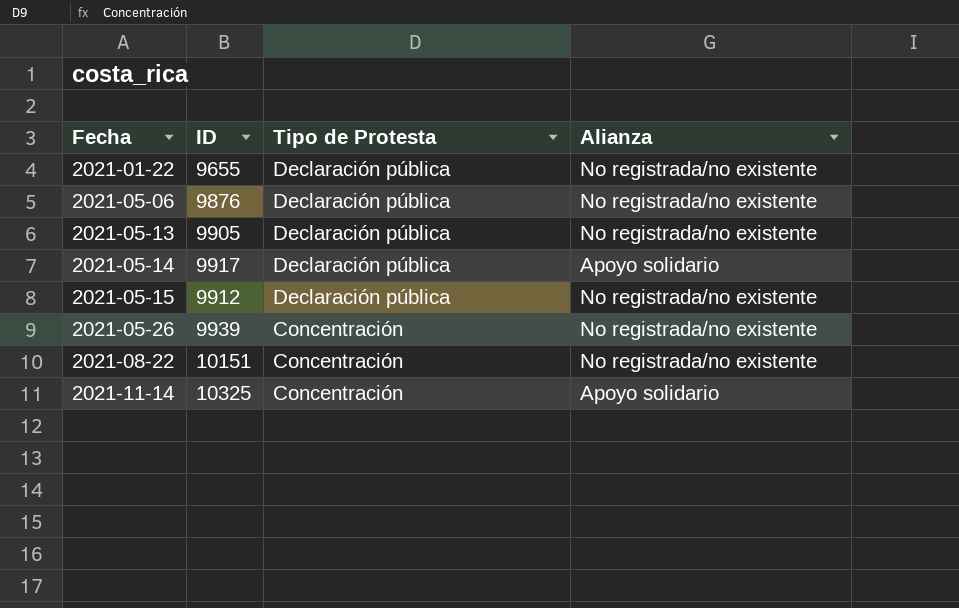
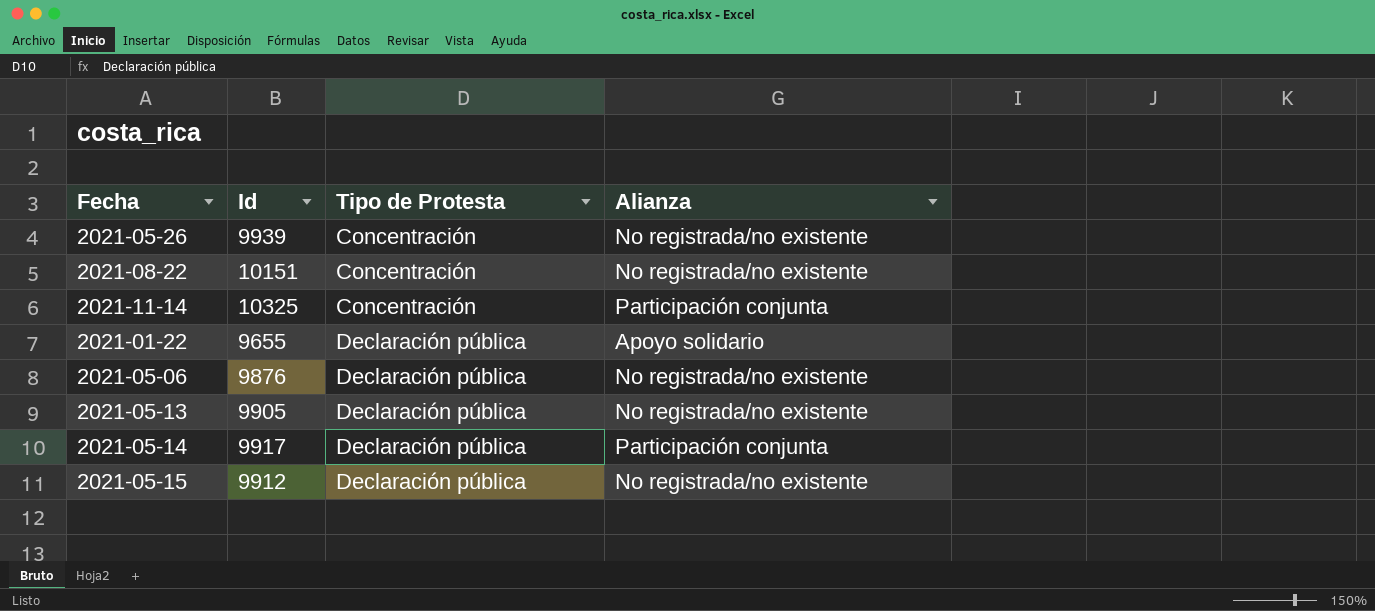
row order: Fecha ascending -> Tipo de Protesta ascending
column name: ID -> Id
2021-11-14 | Alianza: Apoyo solidario -> Participación conjunta
2021-01-22 | Alianza: No registrada/no existente -> Apoyo solidario
2021-05-14 | Alianza: Apoyo solidario -> Participación conjunta

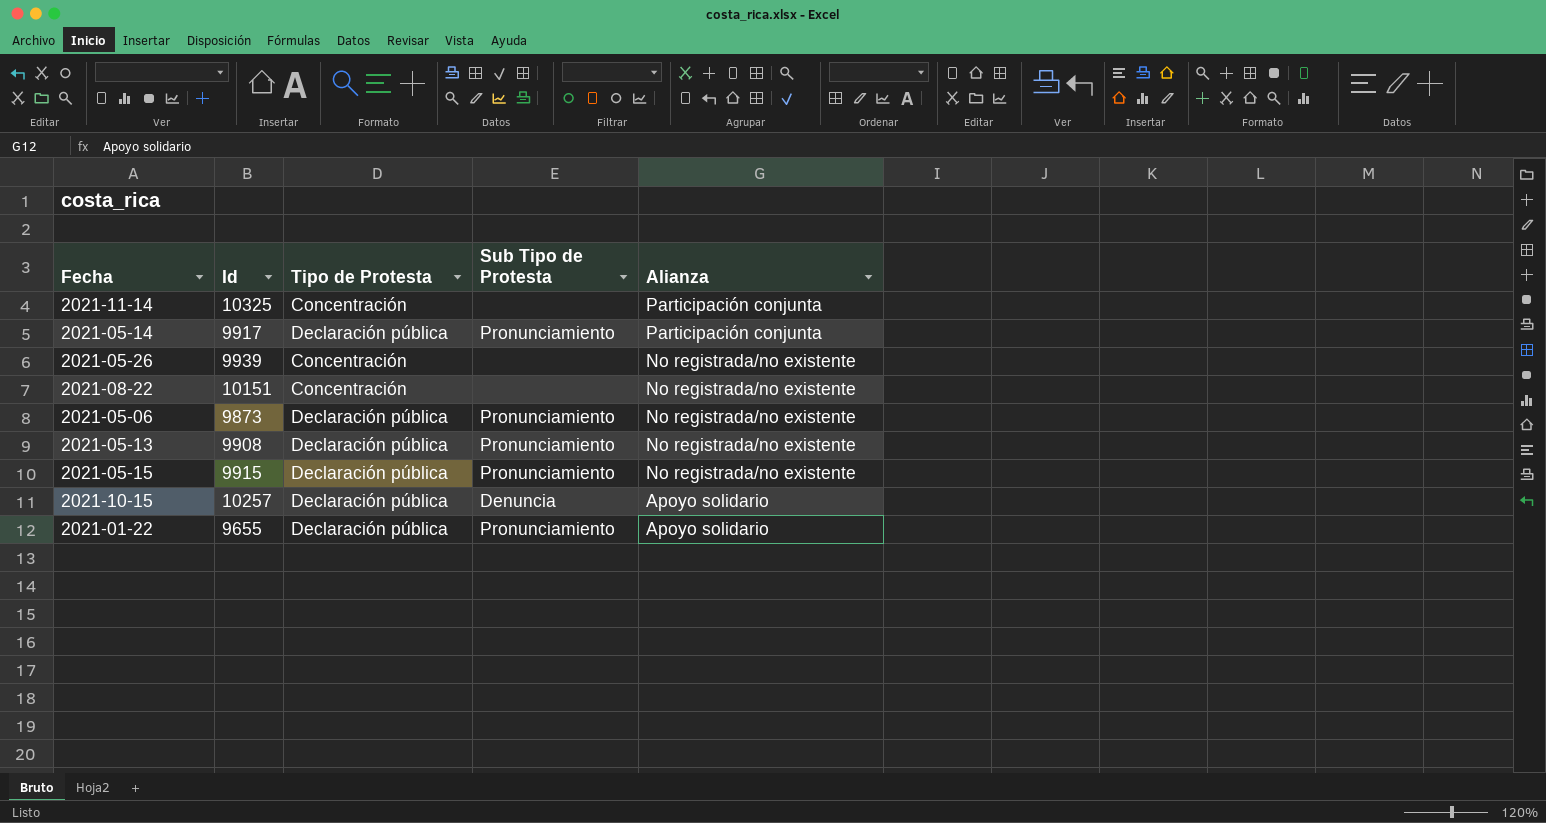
row order: Tipo de Protesta ascending -> Alianza descending
column Sub Tipo de Protesta | position: none -> 4
2021-05-06 | Id: 9876 -> 9873
2021-05-13 | Id: 9905 -> 9908
2021-05-15 | Id: 9912 -> 9915
row 2021-10-15: none -> 10257 | Declaración pública | Denuncia | Apoyo solidario

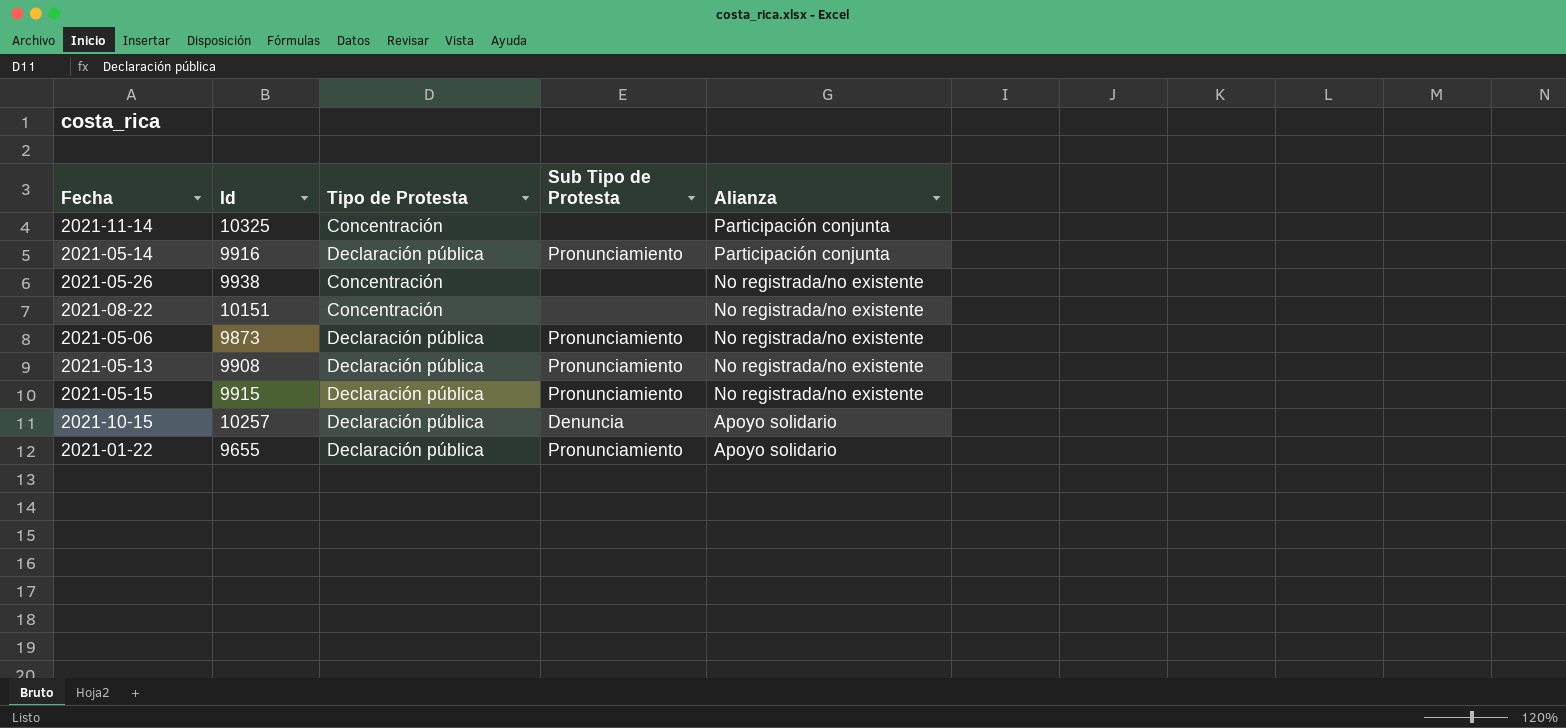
2021-05-14 | Id: 9917 -> 9916
2021-05-26 | Id: 9939 -> 9938

